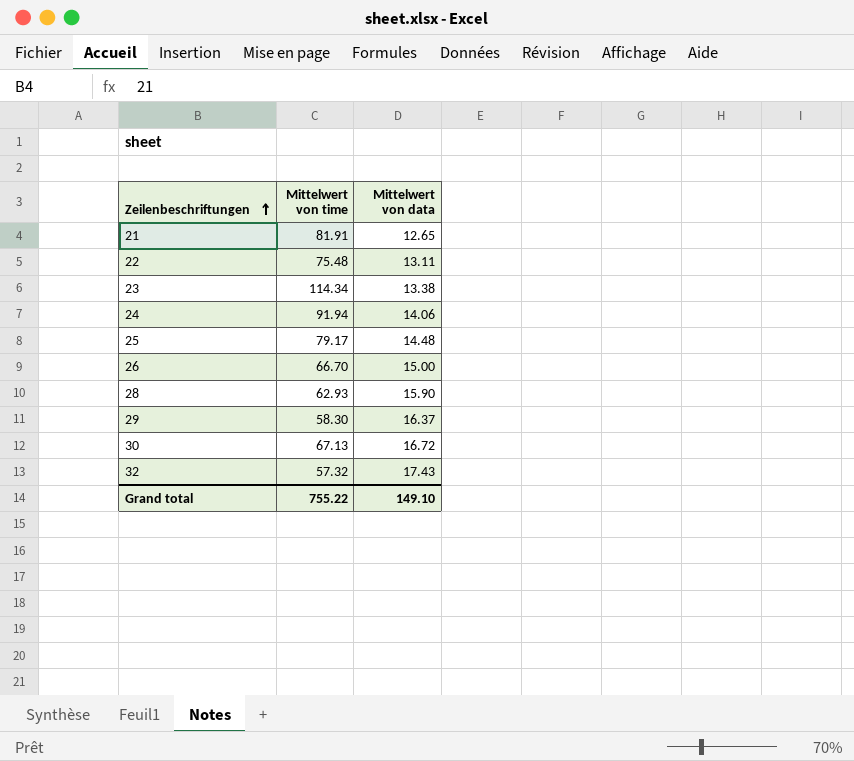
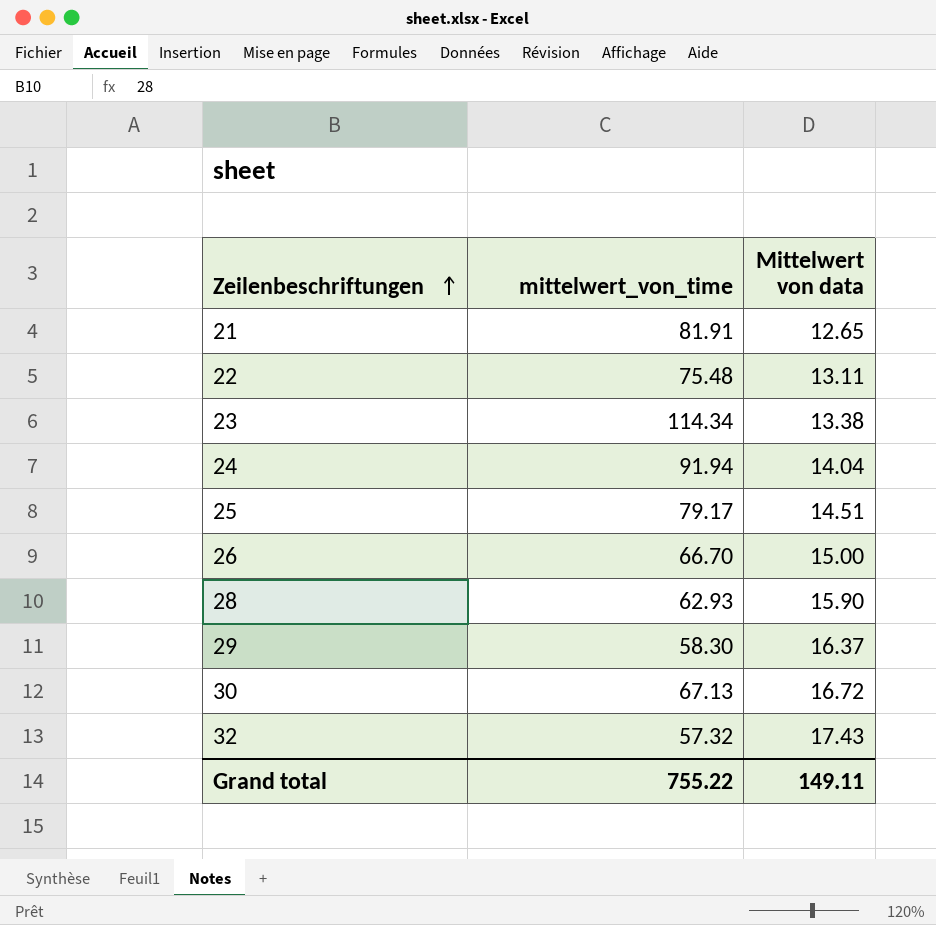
column name: Mittelwert von time -> mittelwert_von_time
24 | Mittelwert von data: 14.06 -> 14.04
25 | Mittelwert von data: 14.48 -> 14.51
Grand total | Mittelwert von data: 149.10 -> 149.11

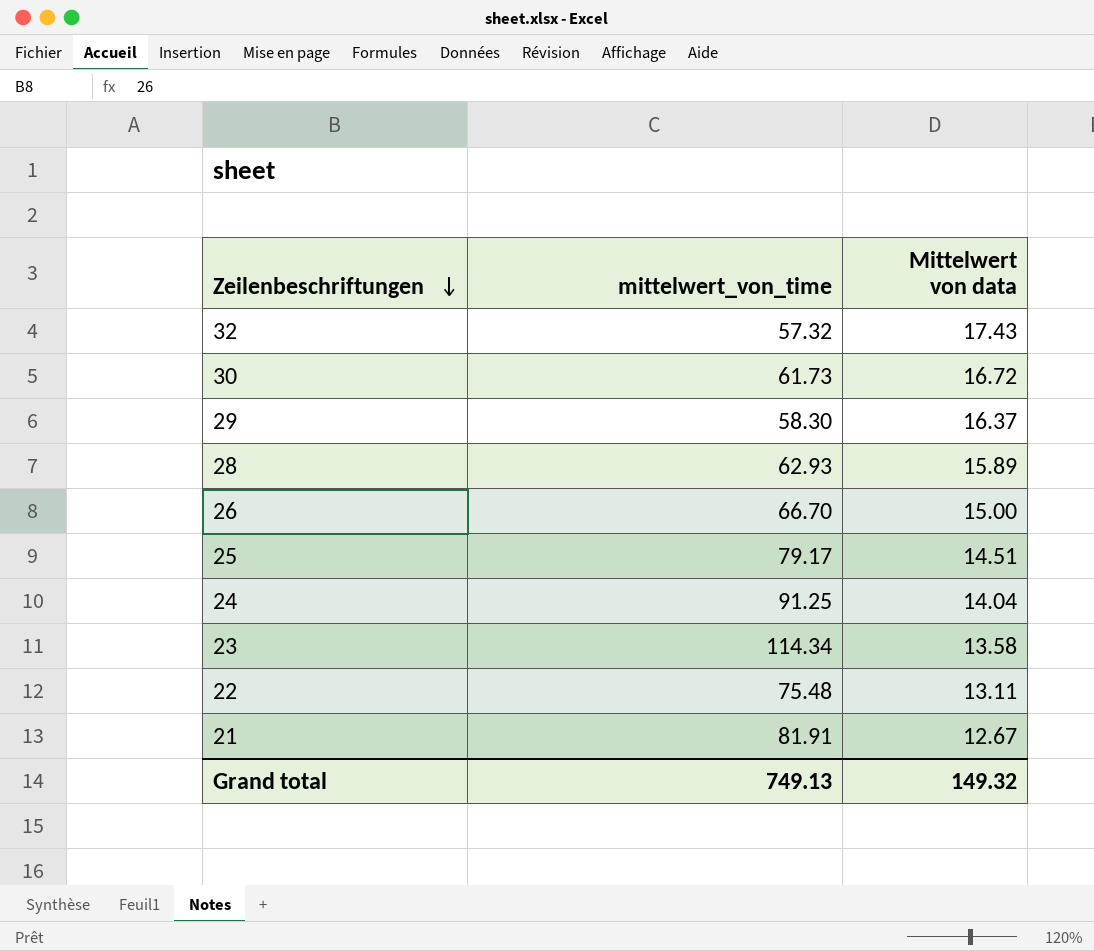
row order: Zeilenbeschriftungen ascending -> Zeilenbeschriftungen descending
30 | mittelwert_von_time: 67.13 -> 61.73
28 | Mittelwert von data: 15.90 -> 15.89
24 | mittelwert_von_time: 91.94 -> 91.25
23 | Mittelwert von data: 13.38 -> 13.58
21 | Mittelwert von data: 12.65 -> 12.67
Grand total | mittelwert_von_time: 755.22 -> 749.13
Grand total | Mittelwert von data: 149.11 -> 149.32

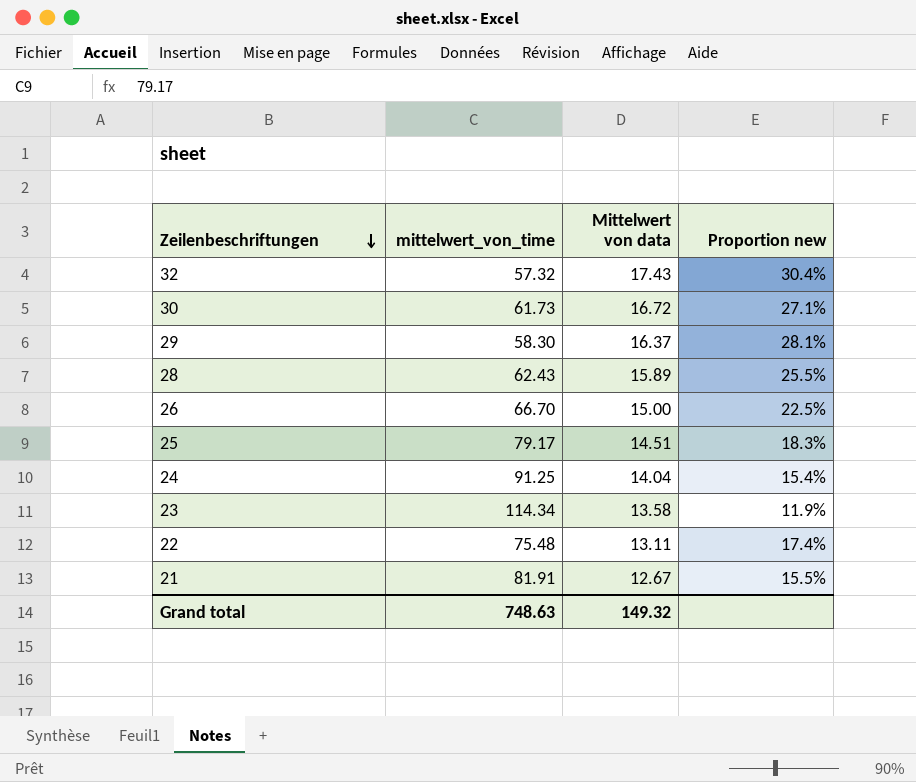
column Proportion new | formula: none -> [Mittelwert von data] / [mittelwert_von_time]
28 | mittelwert_von_time: 62.93 -> 62.43
Grand total | mittelwert_von_time: 749.13 -> 748.63

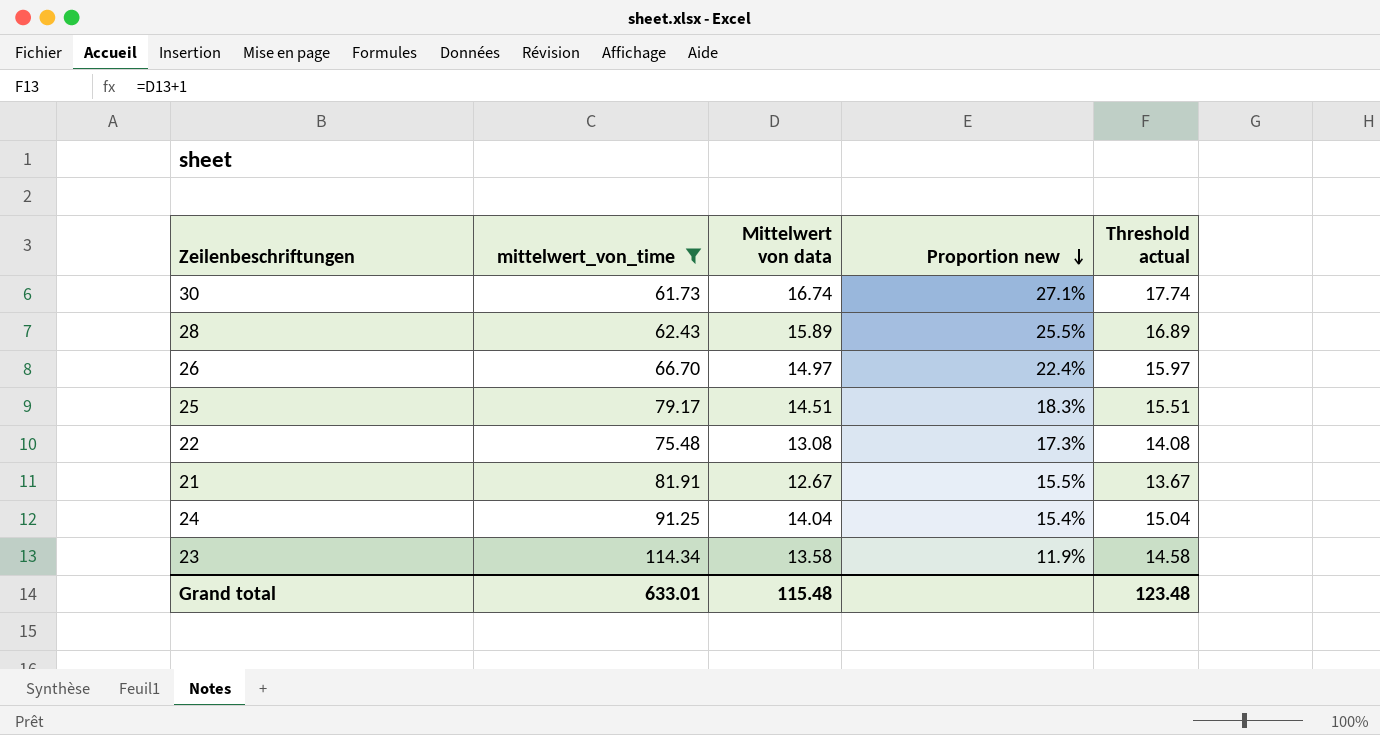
filter: none -> mittelwert_von_time >= 61.73
row order: Zeilenbeschriftungen descending -> Proportion new descending
column Threshold actual | formula: none -> [Mittelwert von data] + 1
30 | Mittelwert von data: 16.72 -> 16.74
26 | Mittelwert von data: 15.00 -> 14.97
26 | Proportion new: 22.5% -> 22.4%
22 | Mittelwert von data: 13.11 -> 13.08
22 | Proportion new: 17.4% -> 17.3%
Grand total | mittelwert_von_time: 748.63 -> 633.01
Grand total | Mittelwert von data: 149.32 -> 115.48

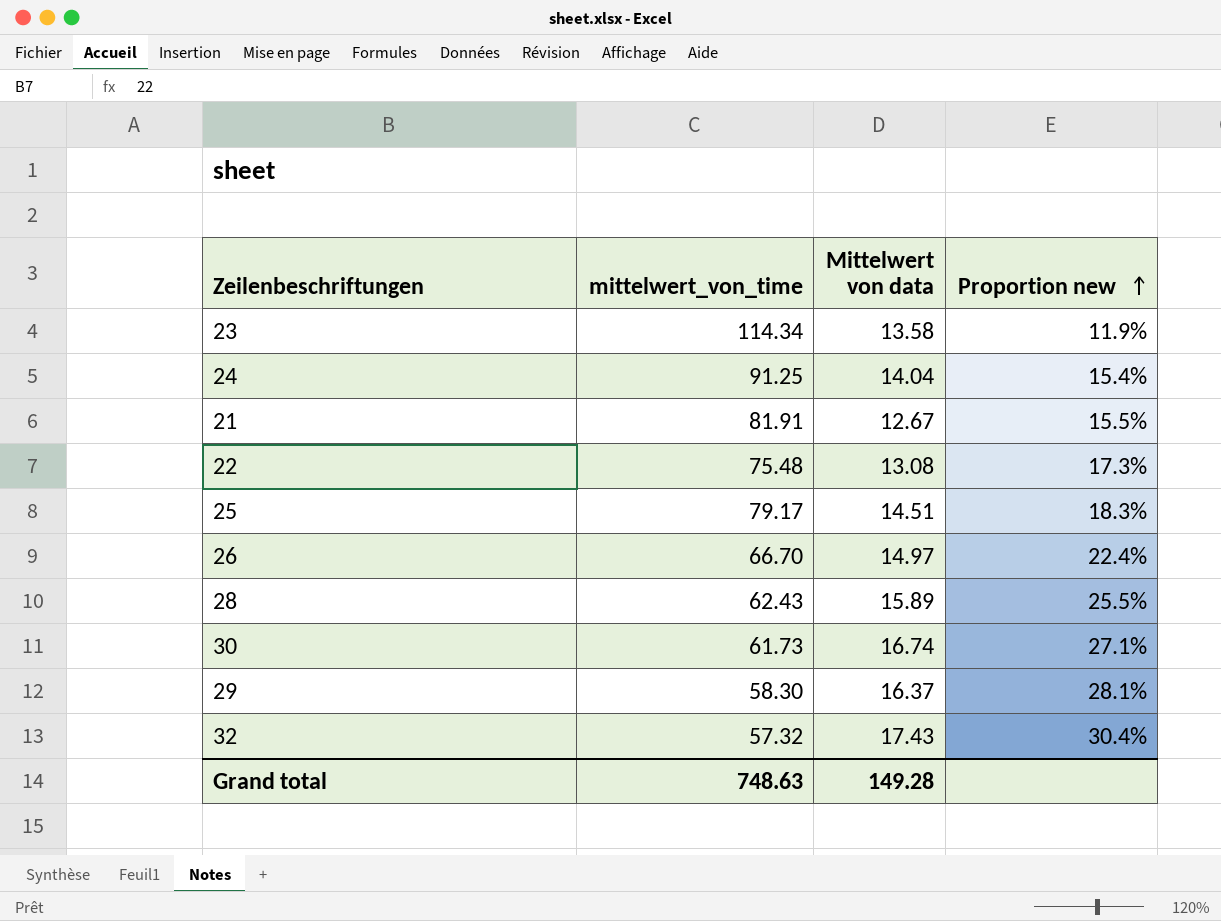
filter: mittelwert_von_time >= 61.73 -> none
row order: Proportion new descending -> Proportion new ascending
column Threshold actual | formula: [Mittelwert von data] + 1 -> none
Grand total | mittelwert_von_time: 633.01 -> 748.63
Grand total | Mittelwert von data: 115.48 -> 149.28

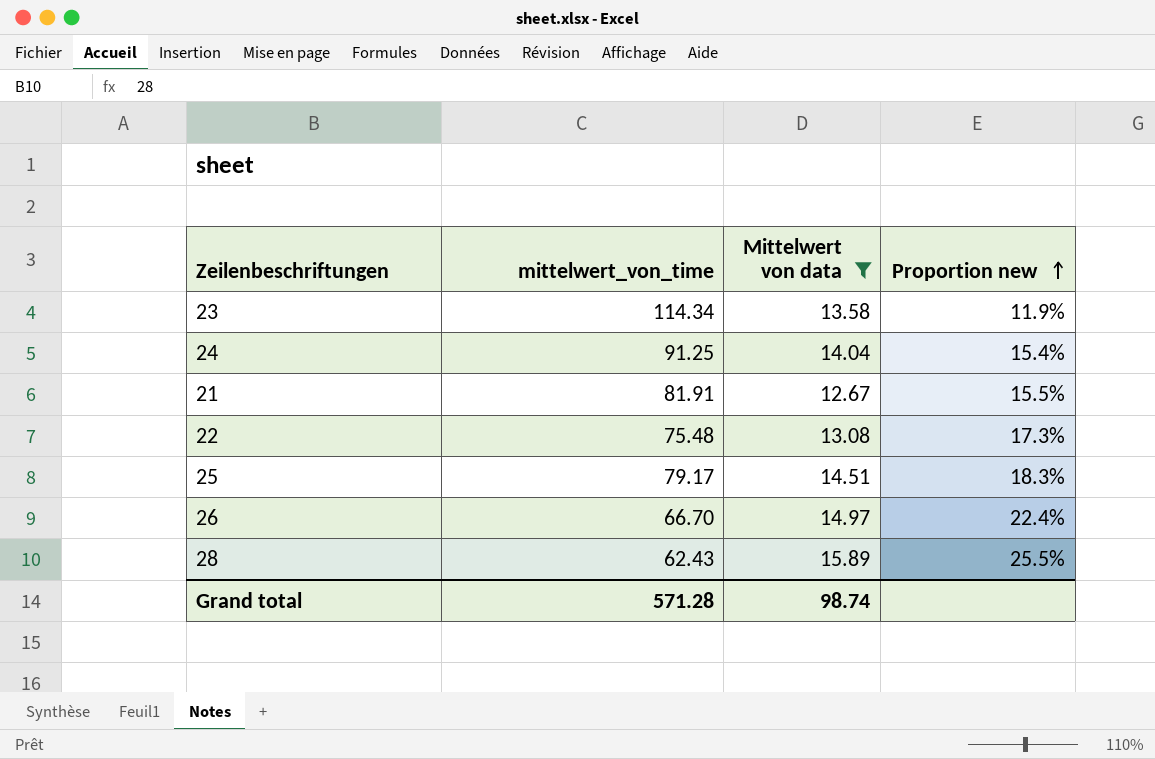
filter: none -> Mittelwert von data <= 15.89
Grand total | mittelwert_von_time: 748.63 -> 571.28
Grand total | Mittelwert von data: 149.28 -> 98.74

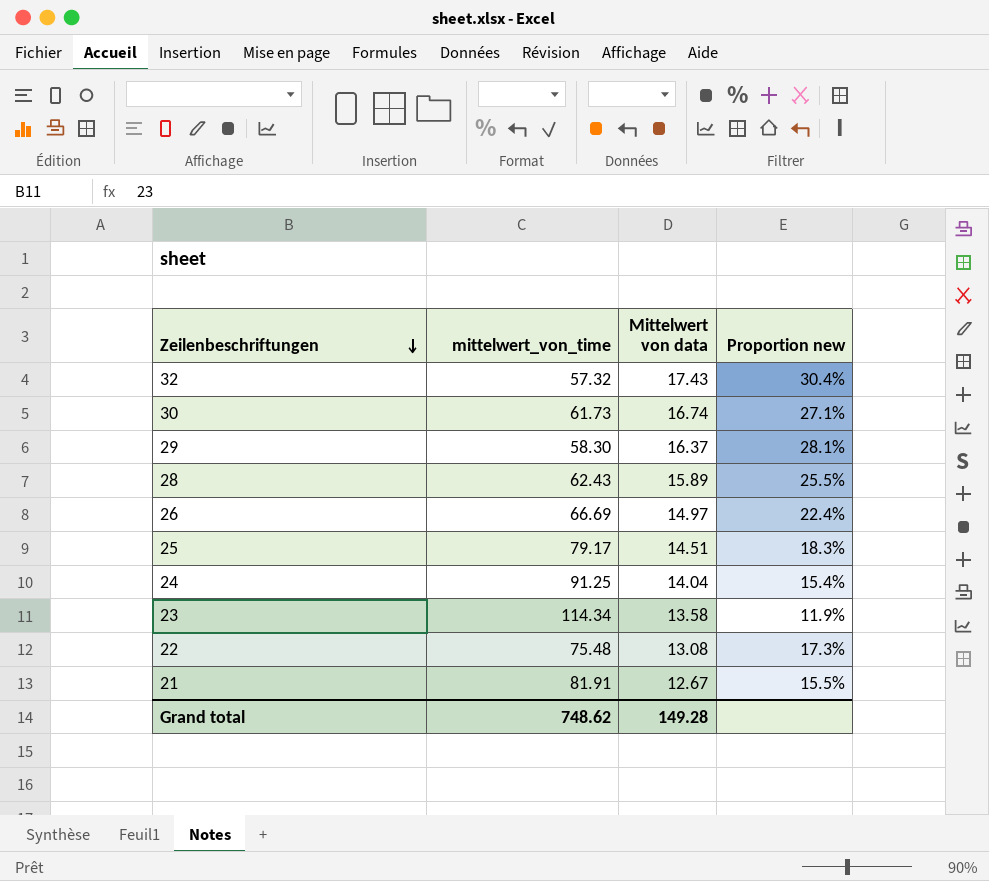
filter: Mittelwert von data <= 15.89 -> none
row order: Proportion new ascending -> Zeilenbeschriftungen descending
26 | mittelwert_von_time: 66.70 -> 66.69
Grand total | mittelwert_von_time: 571.28 -> 748.62
Grand total | Mittelwert von data: 98.74 -> 149.28

